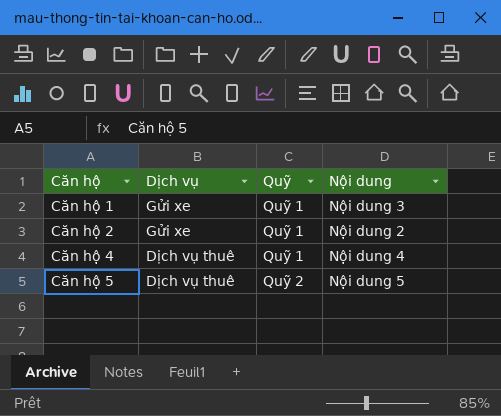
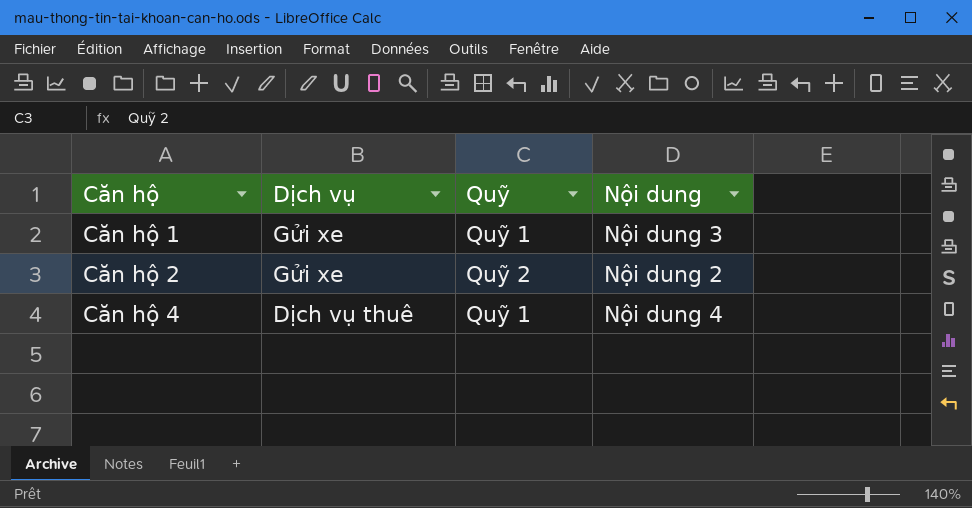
row Căn hộ 5: Dịch vụ thuê | Quỹ 2 | Nội dung 5 -> none
Căn hộ 2 | Quỹ: Quỹ 1 -> Quỹ 2

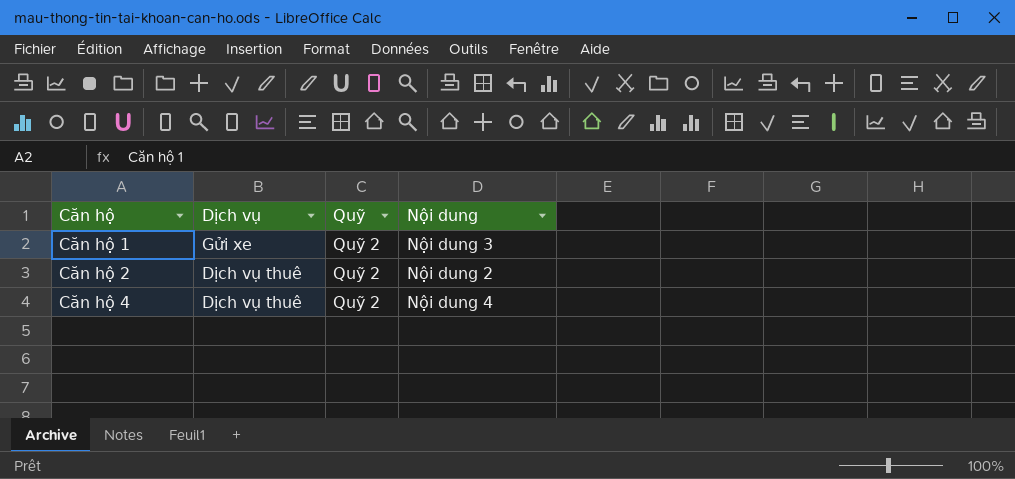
Căn hộ 1 | Quỹ: Quỹ 1 -> Quỹ 2
Căn hộ 2 | Dịch vụ: Gửi xe -> Dịch vụ thuê
Căn hộ 4 | Quỹ: Quỹ 1 -> Quỹ 2

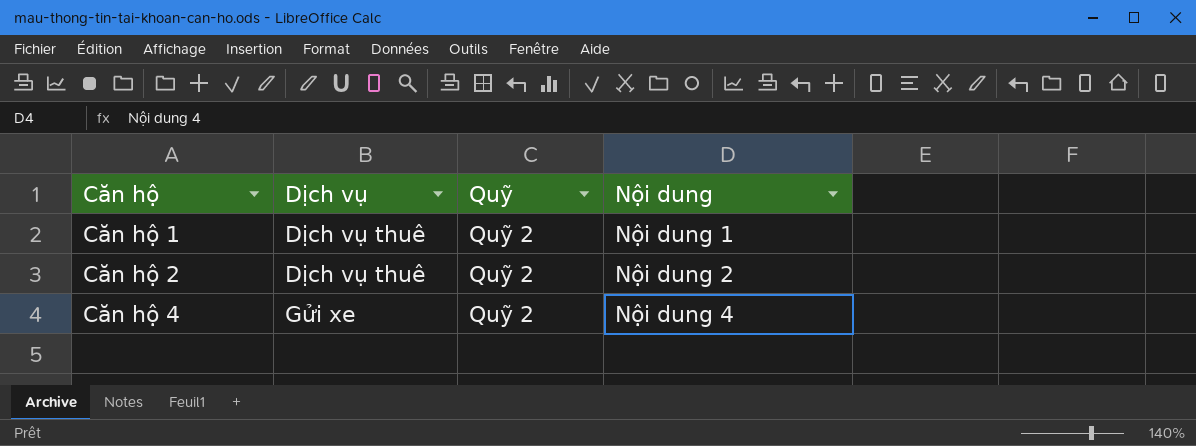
Căn hộ 1 | Dịch vụ: Gửi xe -> Dịch vụ thuê
Căn hộ 1 | Nội dung: Nội dung 3 -> Nội dung 1
Căn hộ 4 | Dịch vụ: Dịch vụ thuê -> Gửi xe

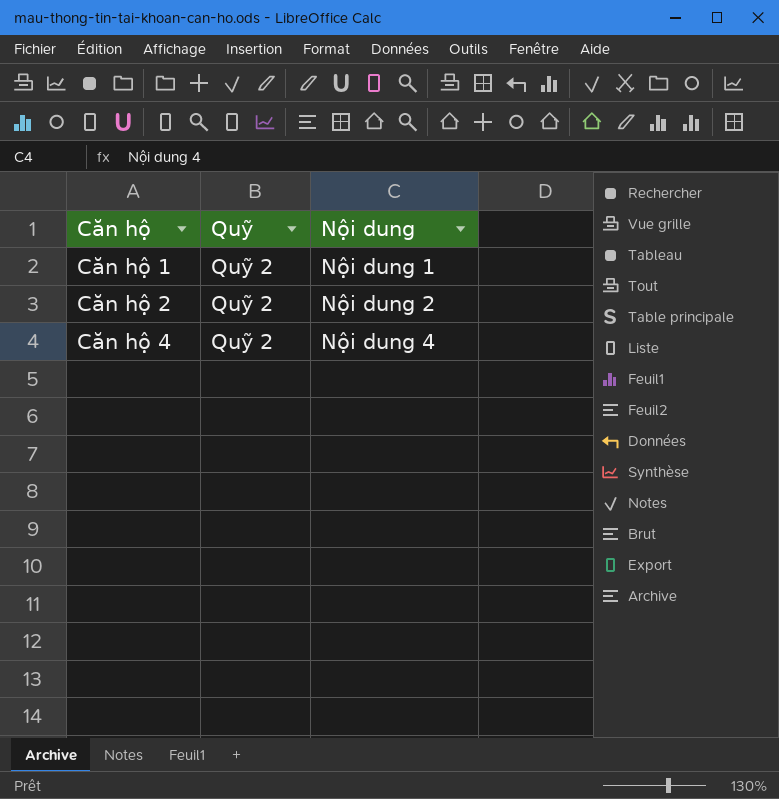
column Dịch vụ | position: 2 -> none

